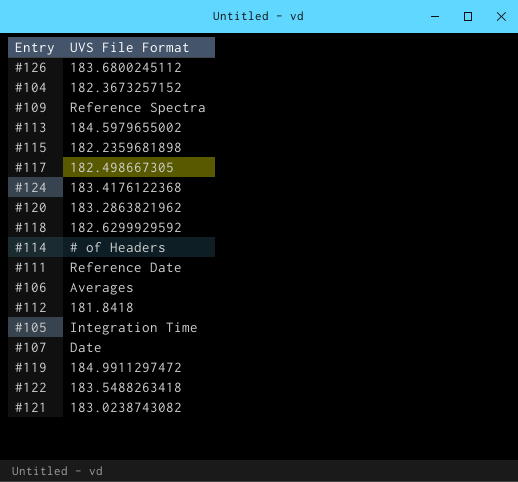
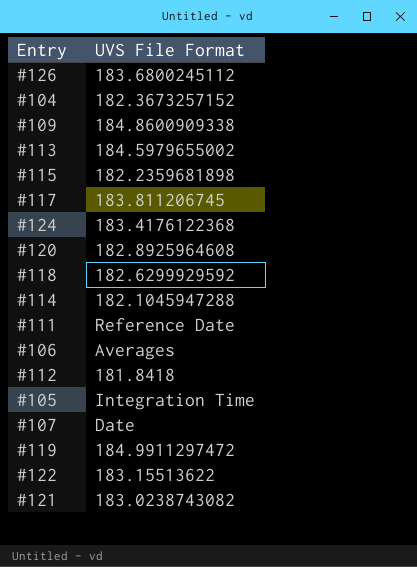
#109 | UVS File Format: Reference Spectra -> 184.8600909338
#117 | UVS File Format: 182.498667305 -> 183.811206745
#120 | UVS File Format: 183.2863821962 -> 182.8925964608
#114 | UVS File Format: # of Headers -> 182.1045947288
#122 | UVS File Format: 183.5488263418 -> 183.15513622

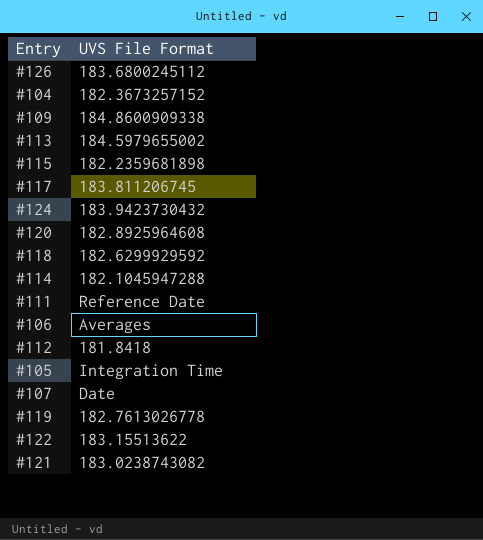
#124 | UVS File Format: 183.4176122368 -> 183.9423730432
#119 | UVS File Format: 184.9911297472 -> 182.7613026778

